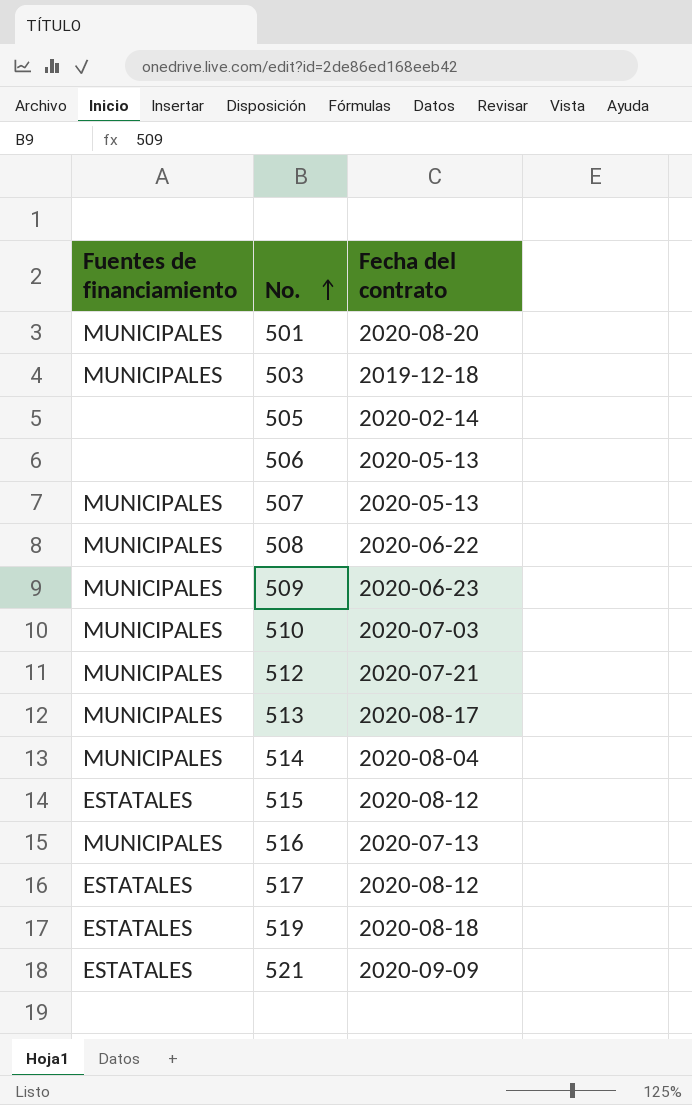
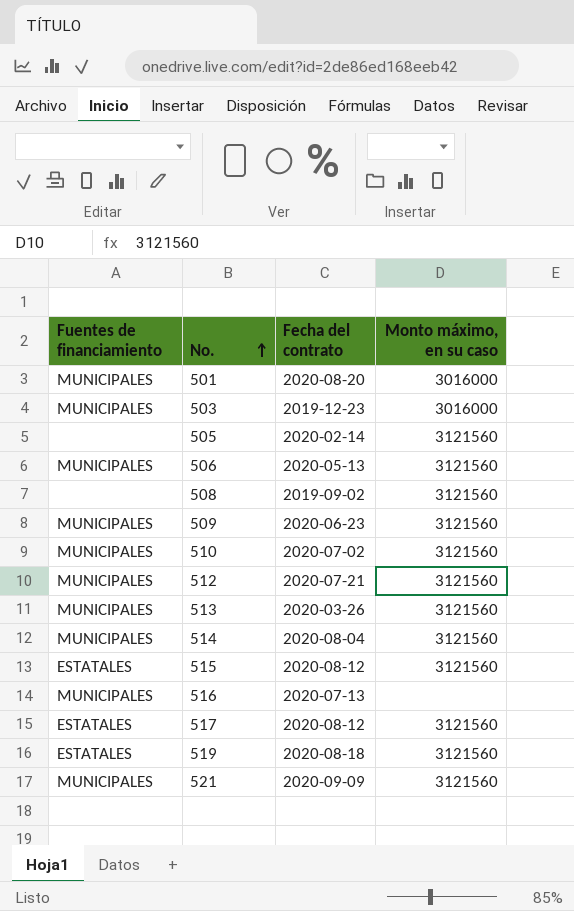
column Monto máximo, en su caso | position: none -> 4
row 507: MUNICIPALES | 2020-05-13 -> none
503 | Fecha del contrato: 2019-12-18 -> 2019-12-23
506 | Fuentes de financiamiento: none -> MUNICIPALES
508 | Fuentes de financiamiento: MUNICIPALES -> none
508 | Fecha del contrato: 2020-06-22 -> 2019-09-02
510 | Fecha del contrato: 2020-07-03 -> 2020-07-02
513 | Fecha del contrato: 2020-08-17 -> 2020-03-26
521 | Fuentes de financiamiento: ESTATALES -> MUNICIPALES

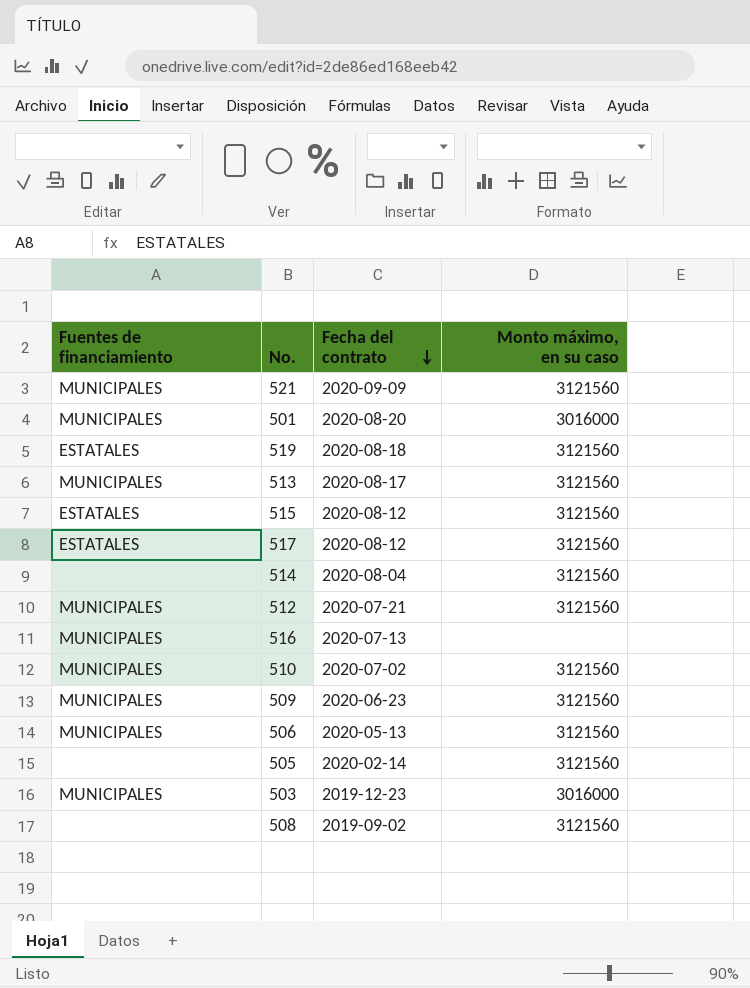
row order: No. ascending -> Fecha del contrato descending
513 | Fecha del contrato: 2020-03-26 -> 2020-08-17
514 | Fuentes de financiamiento: MUNICIPALES -> none

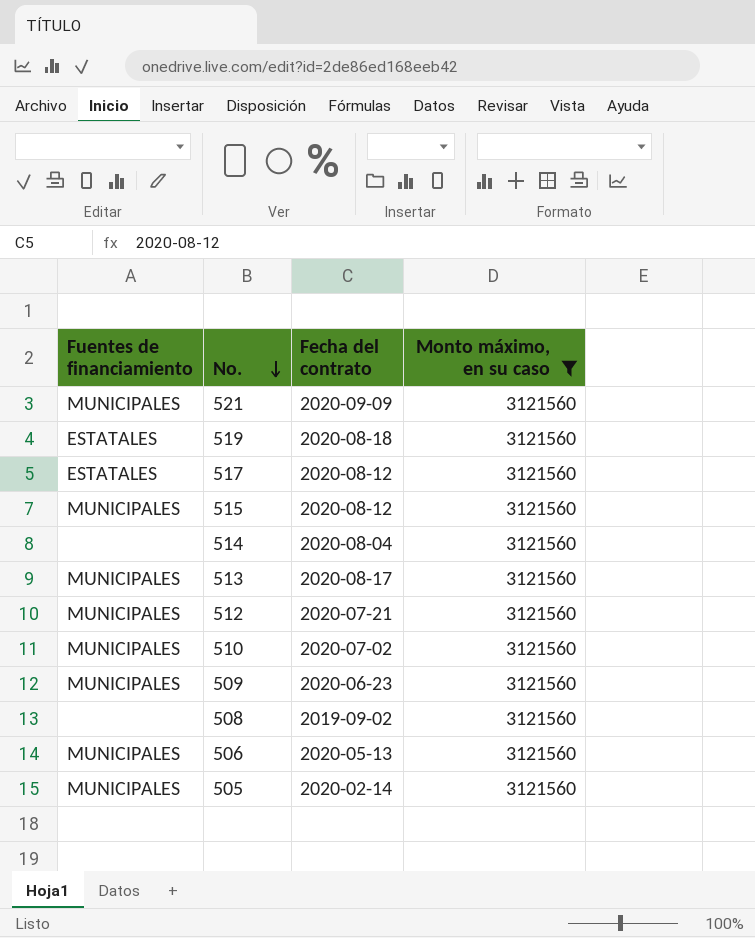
filter: none -> Monto máximo, en su caso = 3121560
row order: Fecha del contrato descending -> No. descending
515 | Fuentes de financiamiento: ESTATALES -> MUNICIPALES
505 | Fuentes de financiamiento: none -> MUNICIPALES

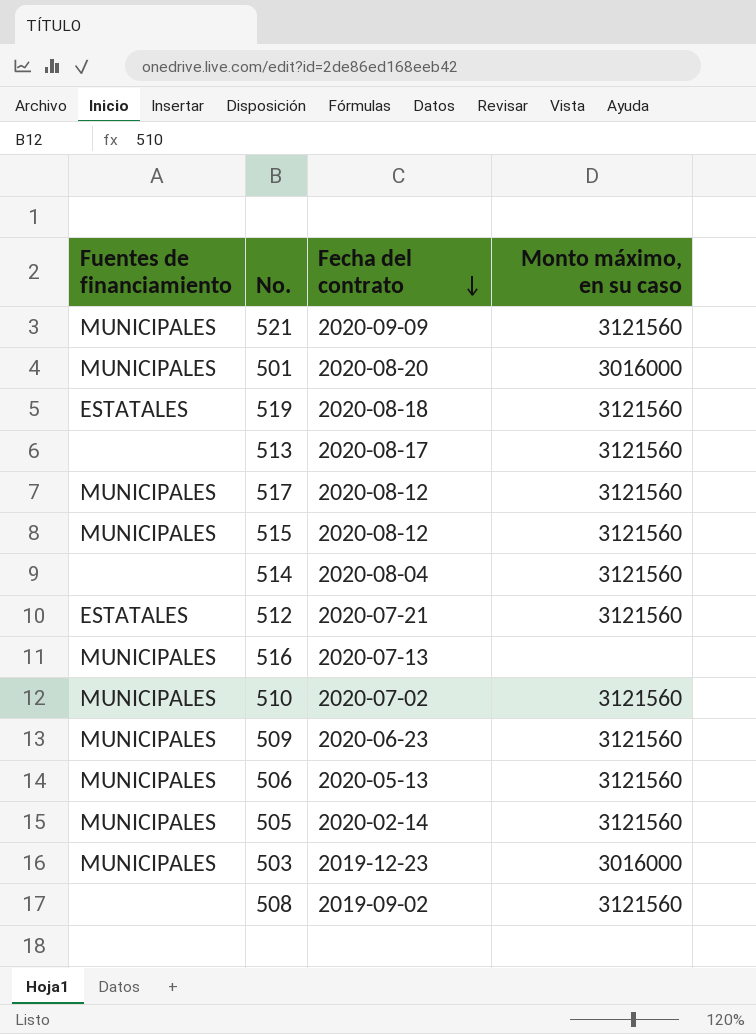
filter: Monto máximo, en su caso = 3121560 -> none
row order: No. descending -> Fecha del contrato descending
513 | Fuentes de financiamiento: MUNICIPALES -> none
517 | Fuentes de financiamiento: ESTATALES -> MUNICIPALES
512 | Fuentes de financiamiento: MUNICIPALES -> ESTATALES

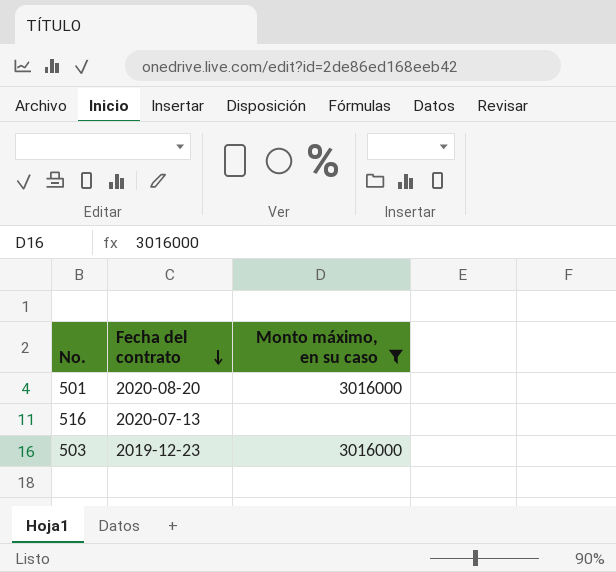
filter: none -> Monto máximo, en su caso != 3121560
column Fuentes de financiamiento | position: 1 -> none

